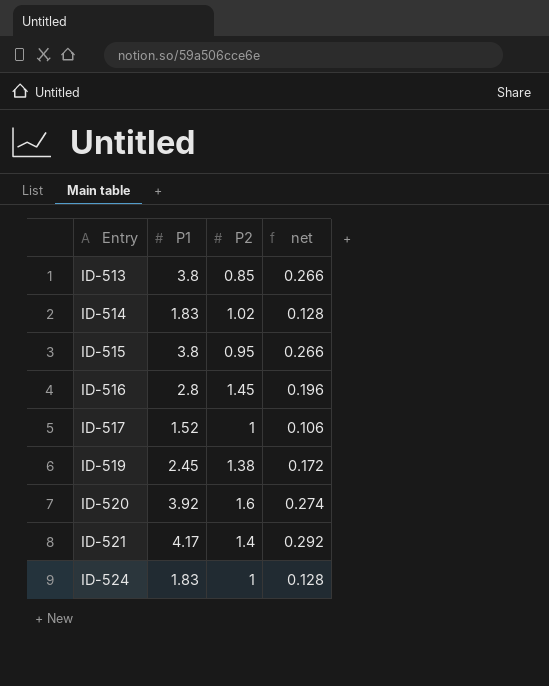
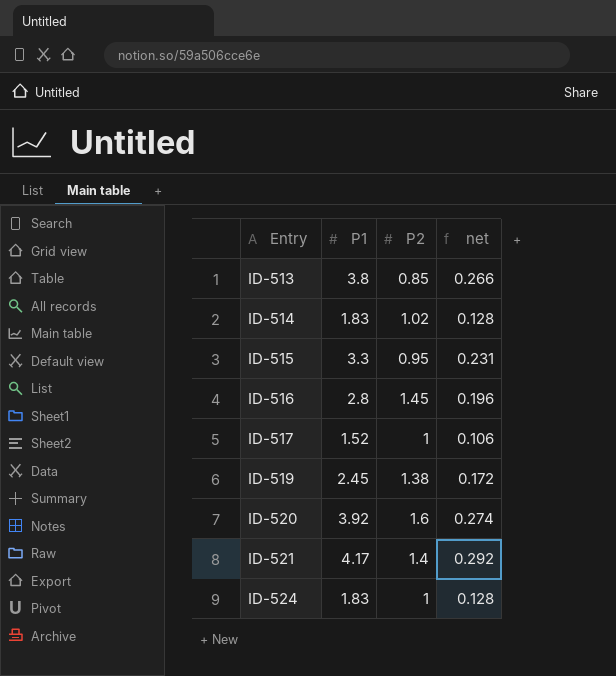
ID-515 | P1: 3.8 -> 3.3
ID-515 | net: 0.266 -> 0.231

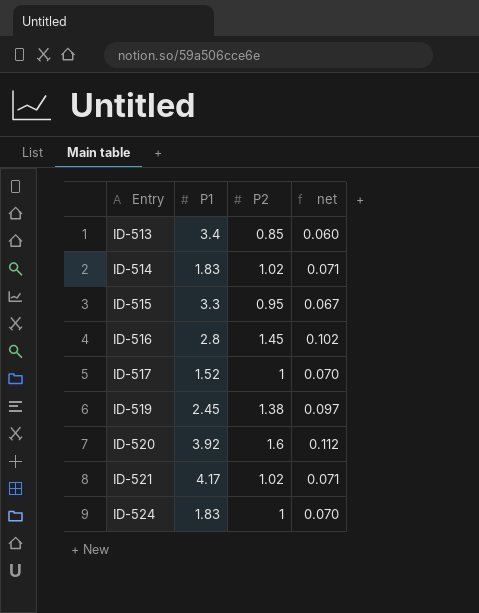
column net | formula: [P1] * 0.07 -> [P2] * 0.07
ID-513 | P1: 3.8 -> 3.4
ID-521 | P2: 1.4 -> 1.02

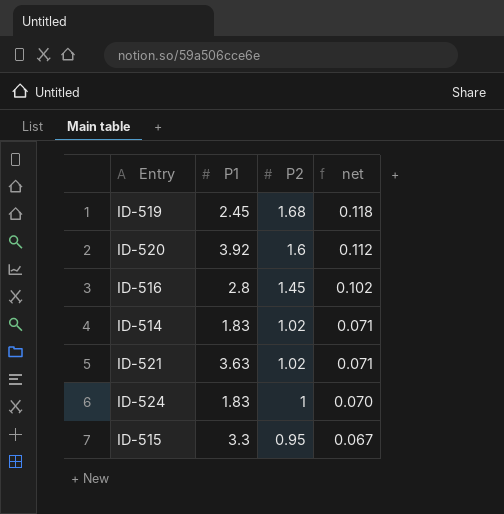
row order: Entry ascending -> P2 descending
row ID-513: 3.4 | 0.85 | 0.060 -> none
row ID-517: 1.52 | 1 | 0.070 -> none
ID-519 | P2: 1.38 -> 1.68
ID-519 | net: 0.097 -> 0.118
ID-521 | P1: 4.17 -> 3.63

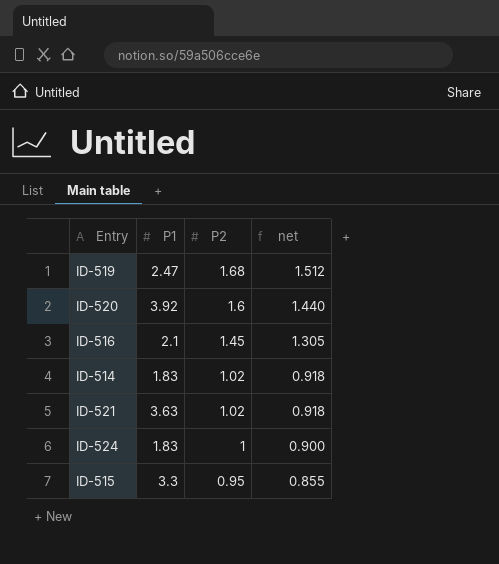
column net | formula: [P2] * 0.07 -> [P2] * 0.9
ID-519 | P1: 2.45 -> 2.47
ID-516 | P1: 2.8 -> 2.1

